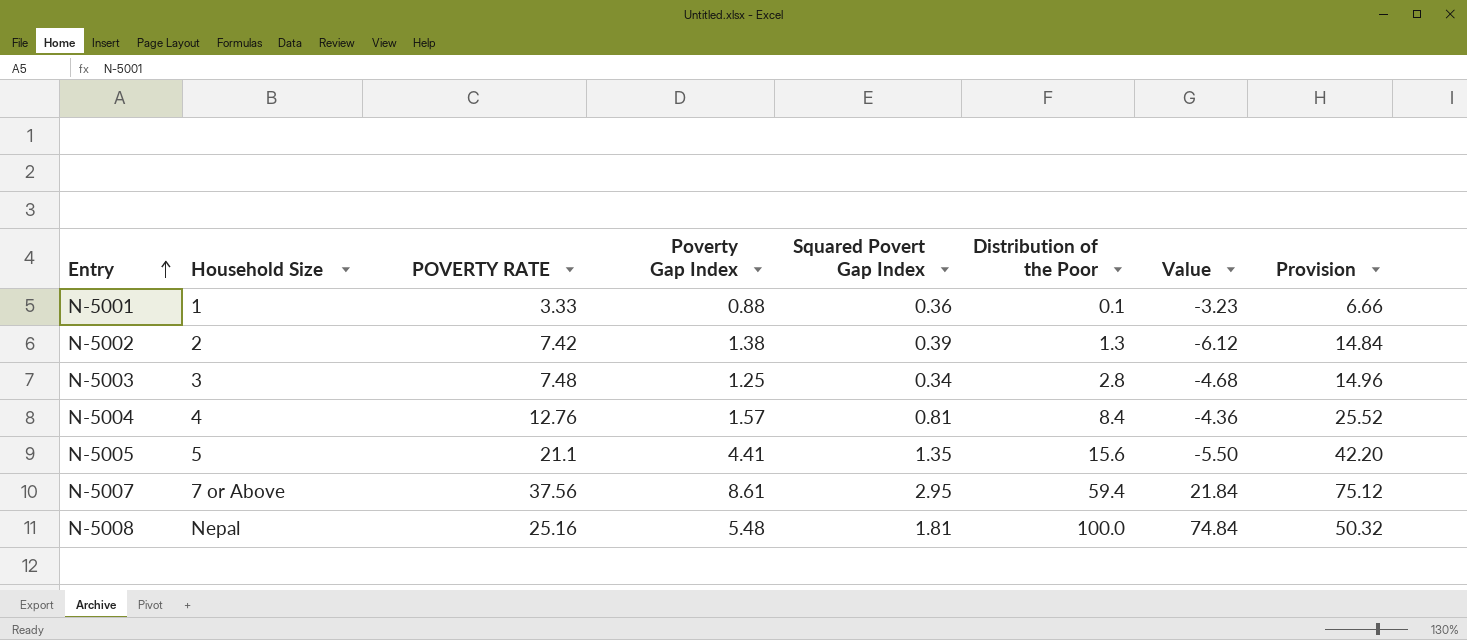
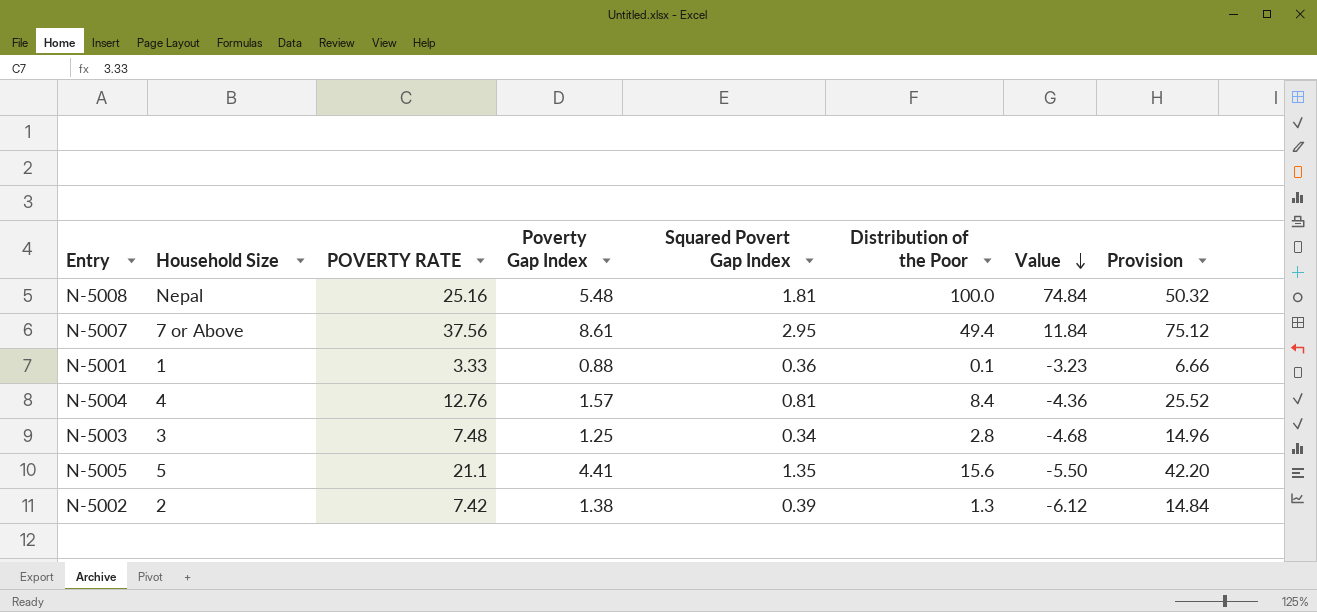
row order: Entry ascending -> Value descending
N-5007 | Distribution of the Poor: 59.4 -> 49.4
N-5007 | Value: 21.84 -> 11.84

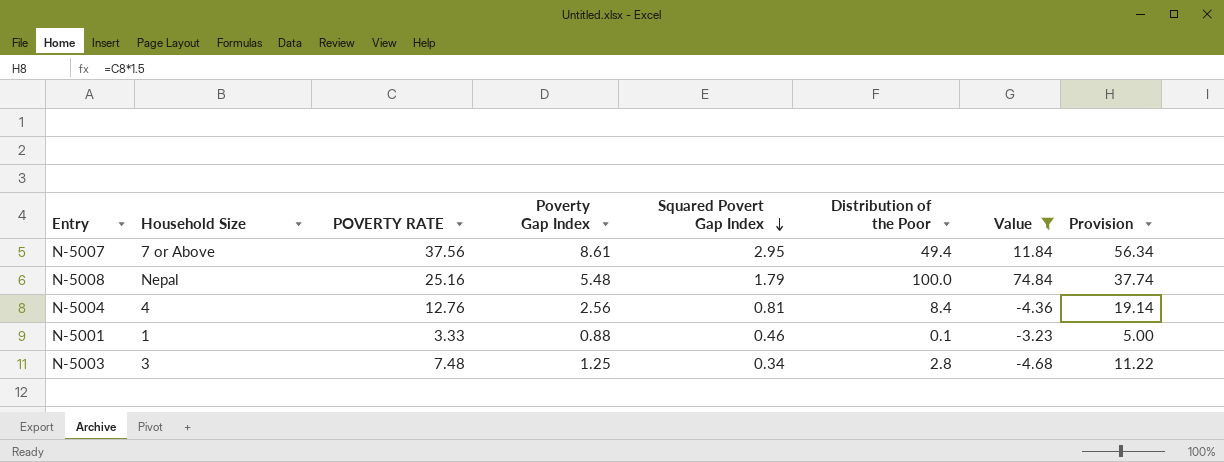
filter: none -> Value >= -4.68
row order: Value descending -> Squared Povert Gap Index descending
column Provision | formula: [POVERTY RATE] * 2 -> [POVERTY RATE] * 1.5
N-5008 | Squared Povert Gap Index: 1.81 -> 1.79
N-5004 | Poverty Gap Index: 1.57 -> 2.56
N-5001 | Squared Povert Gap Index: 0.36 -> 0.46

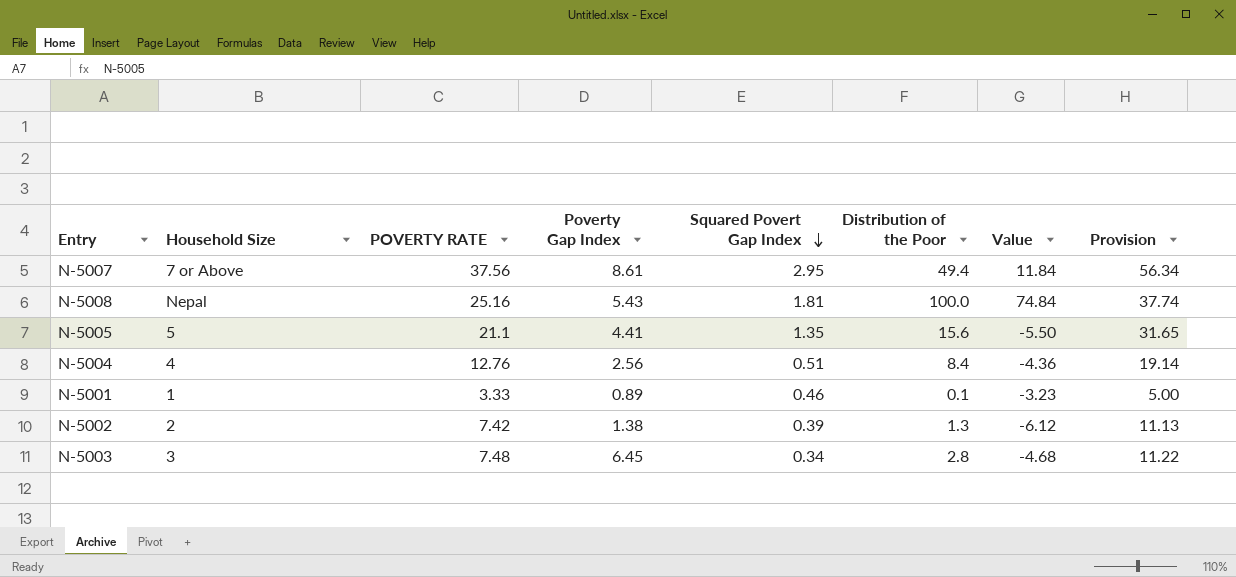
filter: Value >= -4.68 -> none
N-5008 | Poverty Gap Index: 5.48 -> 5.43
N-5008 | Squared Povert Gap Index: 1.79 -> 1.81
N-5004 | Squared Povert Gap Index: 0.81 -> 0.51
N-5001 | Poverty Gap Index: 0.88 -> 0.89
N-5003 | Poverty Gap Index: 1.25 -> 6.45

